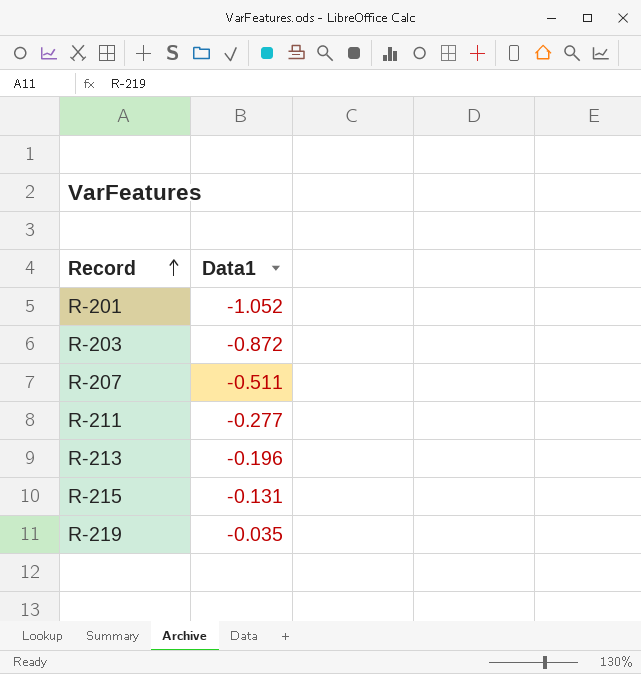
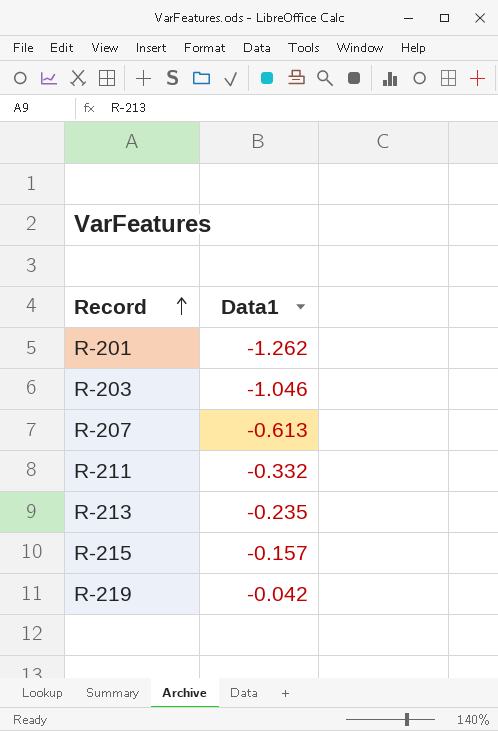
R-201 | Data1: -1.052 -> -1.262
R-203 | Data1: -0.872 -> -1.046
R-207 | Data1: -0.511 -> -0.613
R-211 | Data1: -0.277 -> -0.332
R-213 | Data1: -0.196 -> -0.235
R-215 | Data1: -0.131 -> -0.157
R-219 | Data1: -0.035 -> -0.042

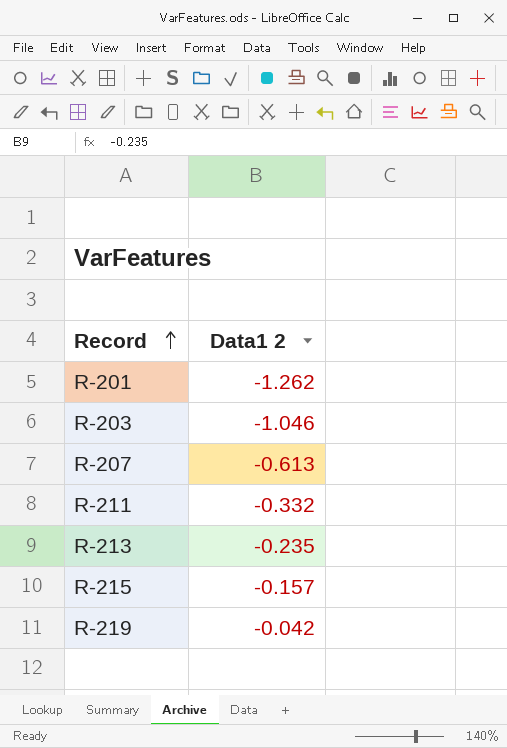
column name: Data1 -> Data1 2

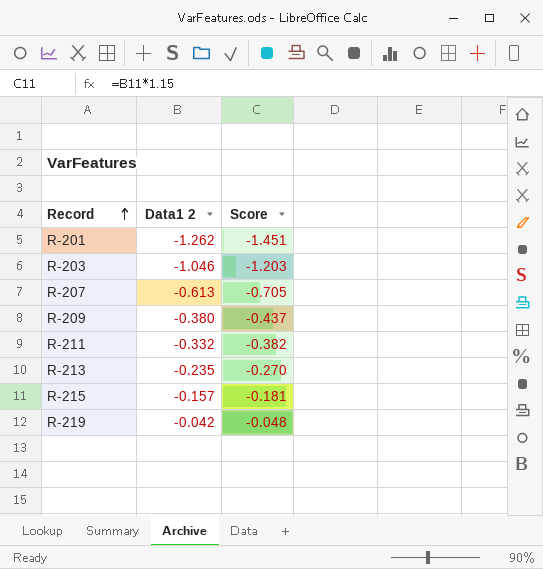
column Score | formula: none -> [Data1 2] * 1.15
row R-209: none -> -0.380 | -0.437

